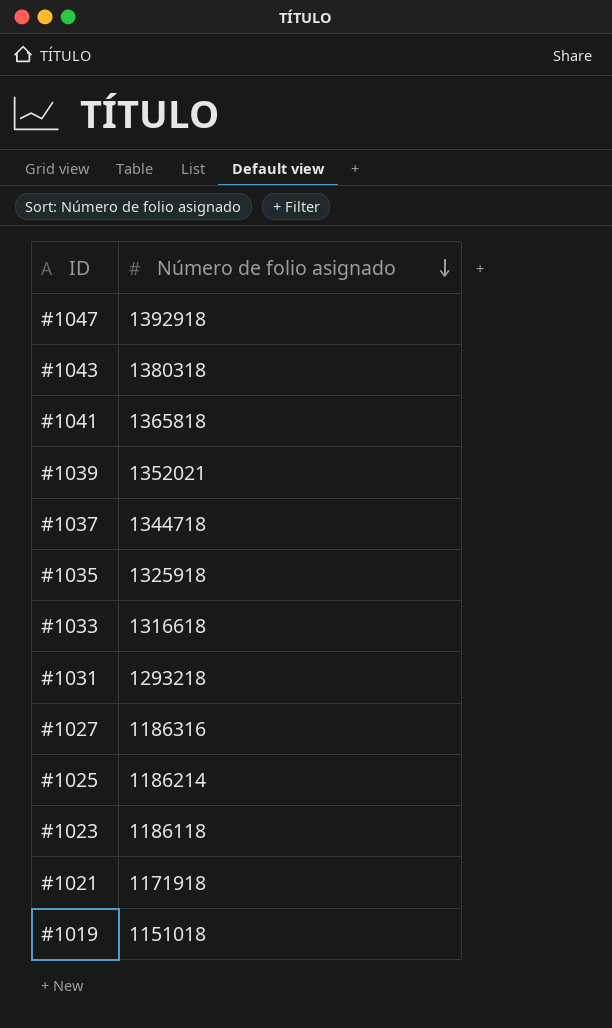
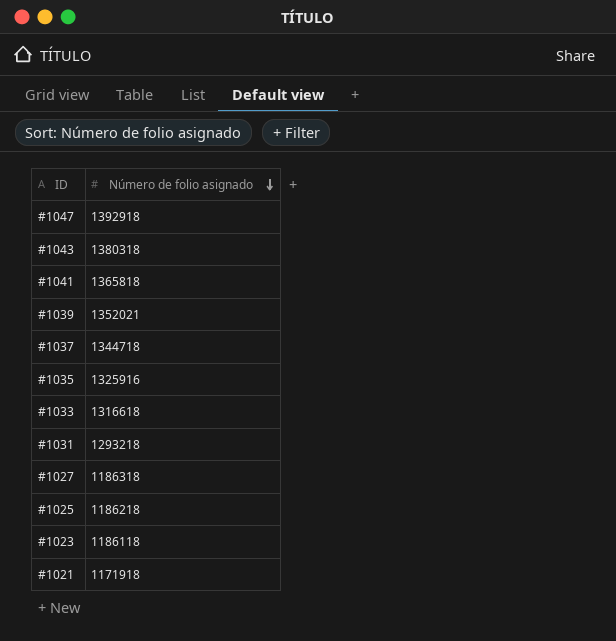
row #1019: 1151018 -> none
#1035 | Número de folio asignado: 1325918 -> 1325916
#1027 | Número de folio asignado: 1186316 -> 1186318
#1025 | Número de folio asignado: 1186214 -> 1186218

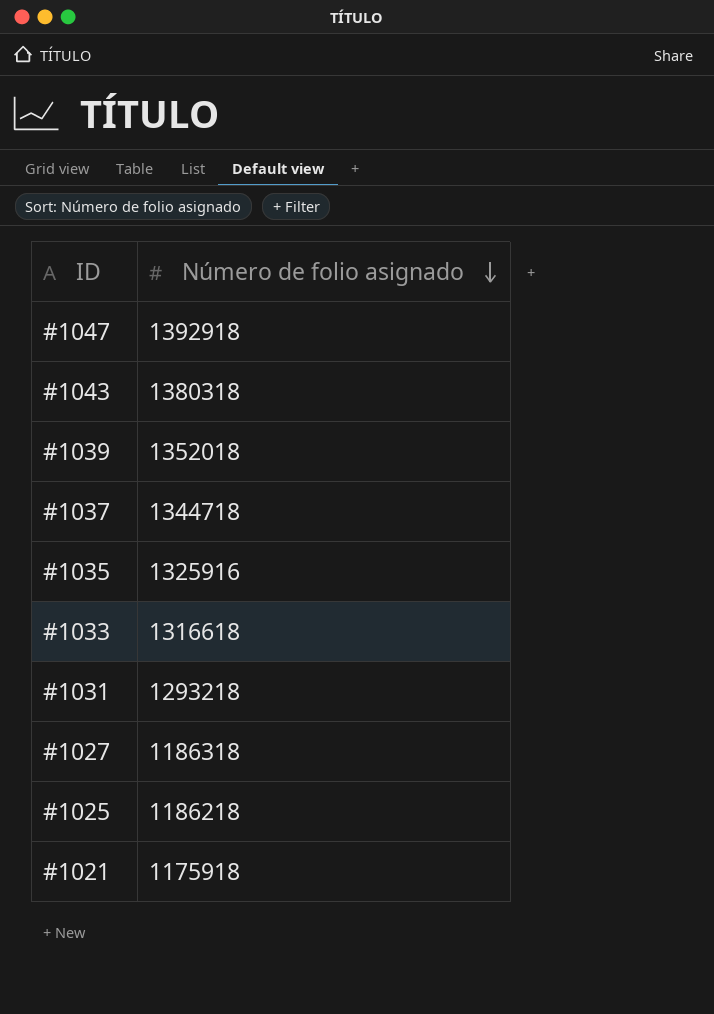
row #1041: 1365818 -> none
row #1023: 1186118 -> none
#1039 | Número de folio asignado: 1352021 -> 1352018
#1021 | Número de folio asignado: 1171918 -> 1175918

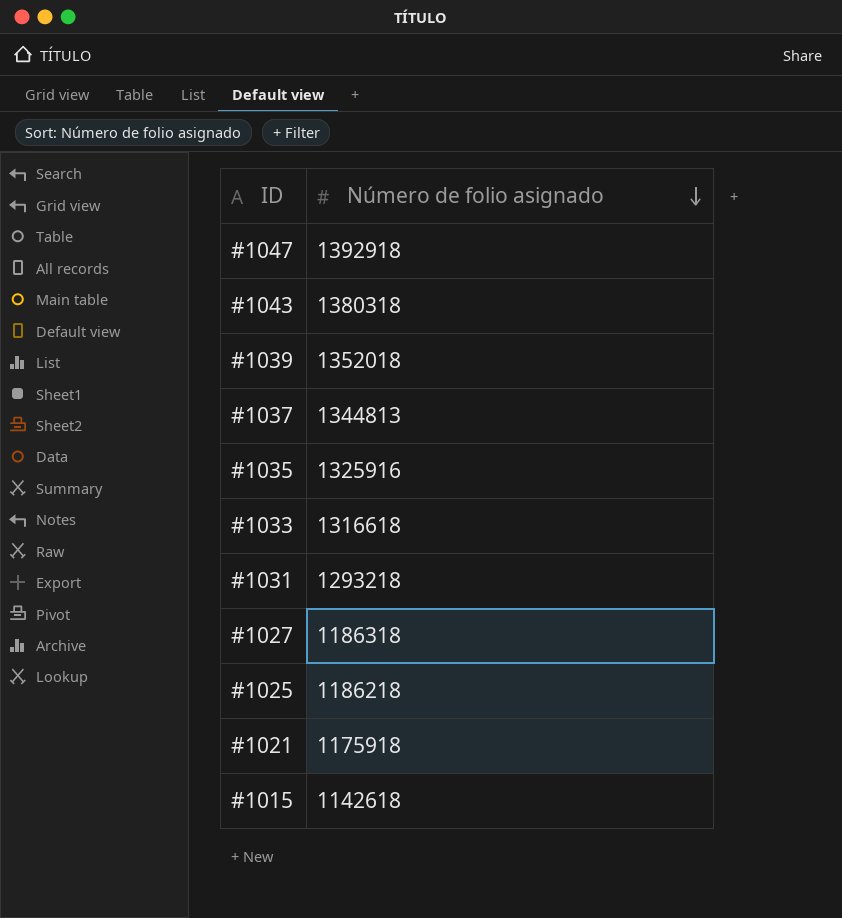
#1037 | Número de folio asignado: 1344718 -> 1344813
row #1015: none -> 1142618

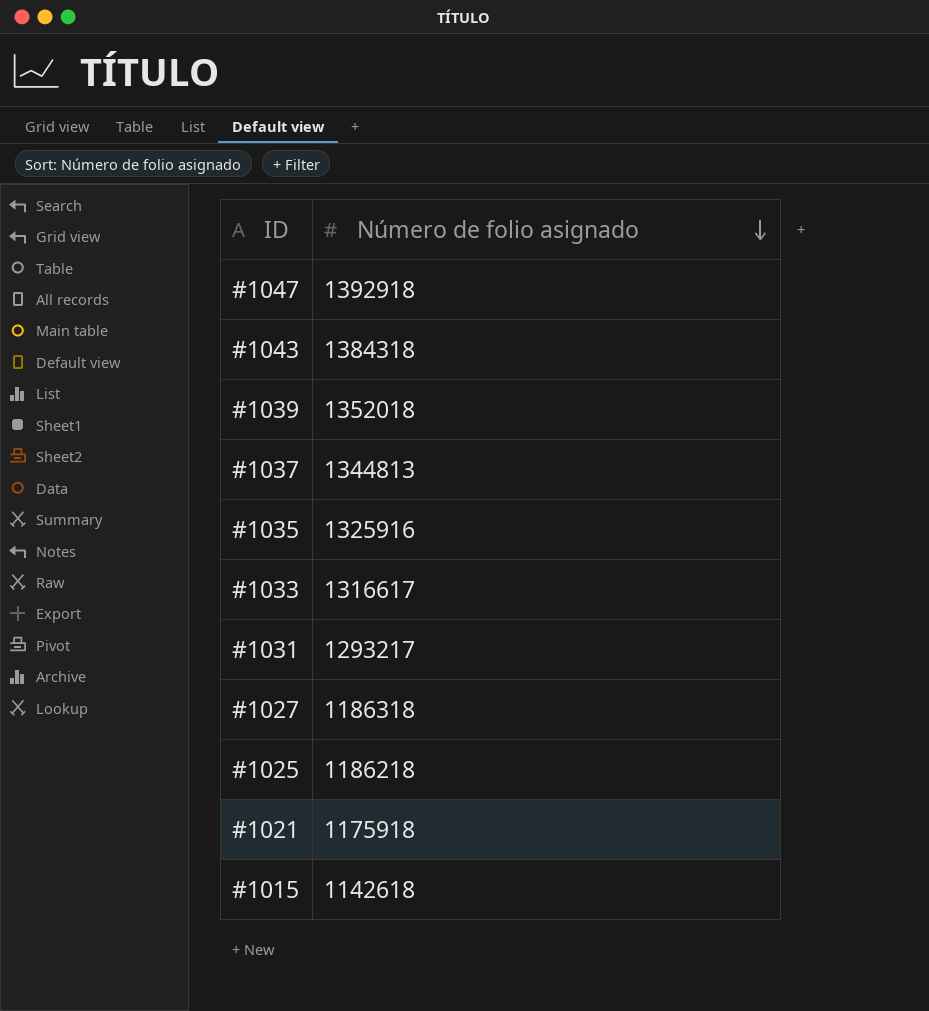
#1043 | Número de folio asignado: 1380318 -> 1384318
#1033 | Número de folio asignado: 1316618 -> 1316617
#1031 | Número de folio asignado: 1293218 -> 1293217

